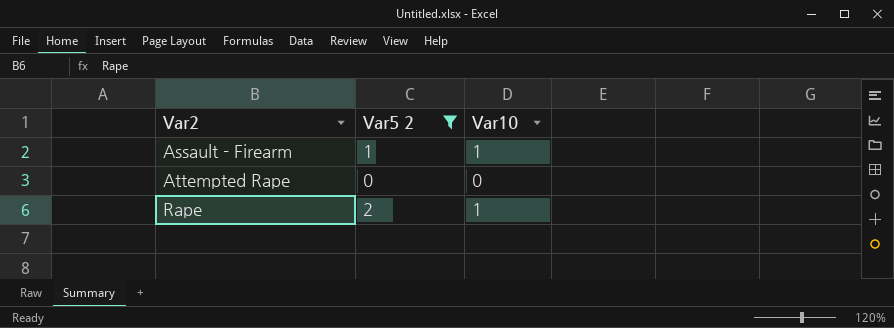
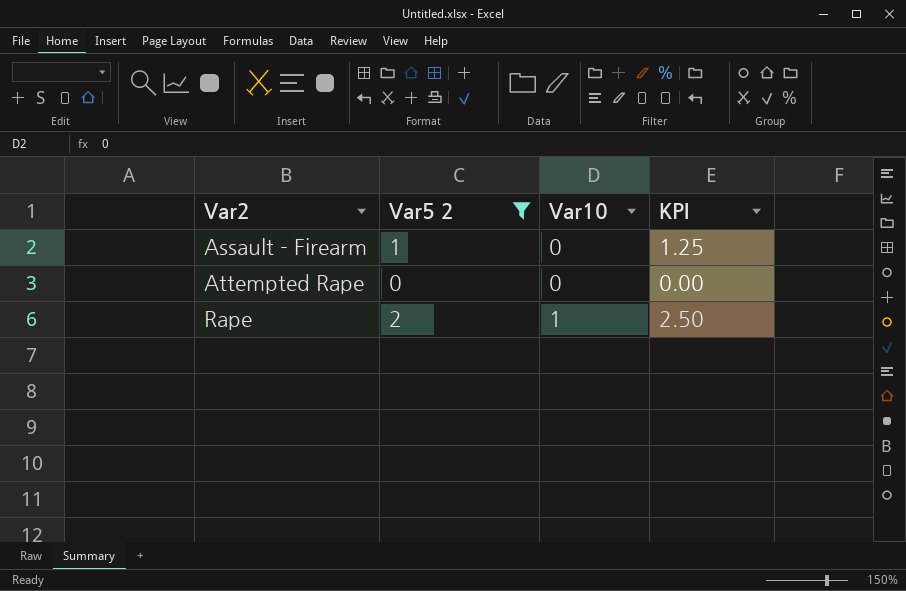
column KPI | formula: none -> [Var5 2] * 1.25
Assault - Firearm | Var10: 1 -> 0

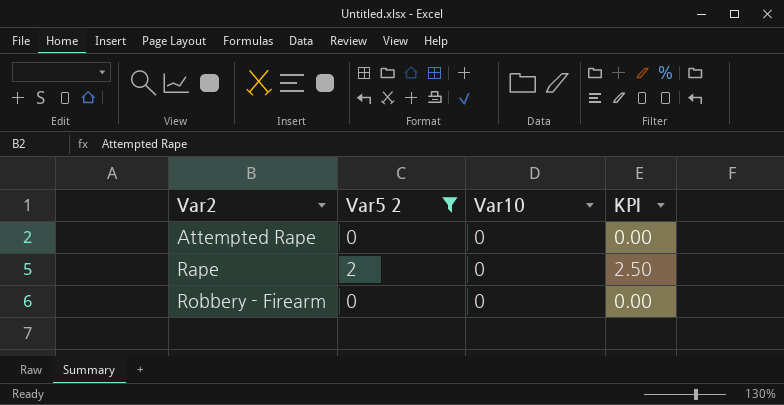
row Assault - Firearm: 1 | 0 | 1.25 -> none
Rape | Var10: 1 -> 0
row Robbery - Firearm: none -> 0 | 0 | 0.00

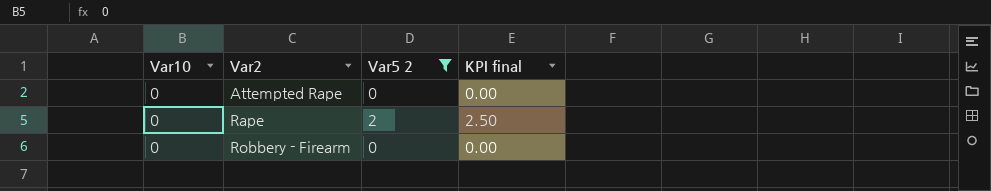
column Var10 | position: 3 -> 1
column name: KPI -> KPI final

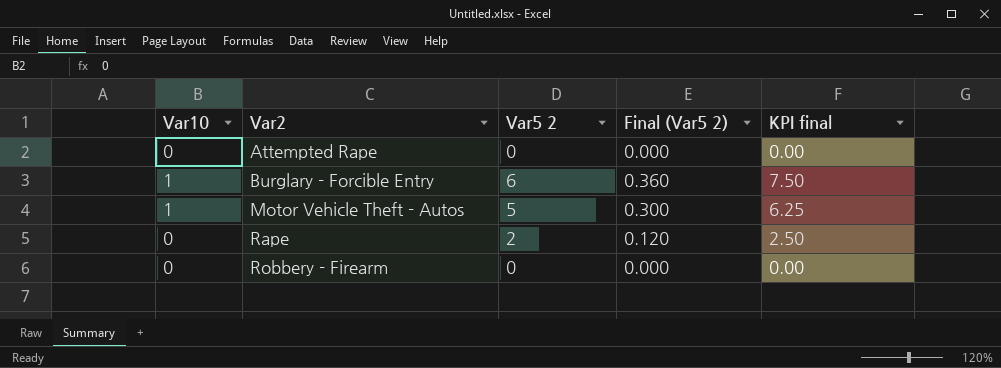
filter: Var5 2 <= 2 -> none
column Final (Var5 2) | formula: none -> [Var5 2] * 0.06

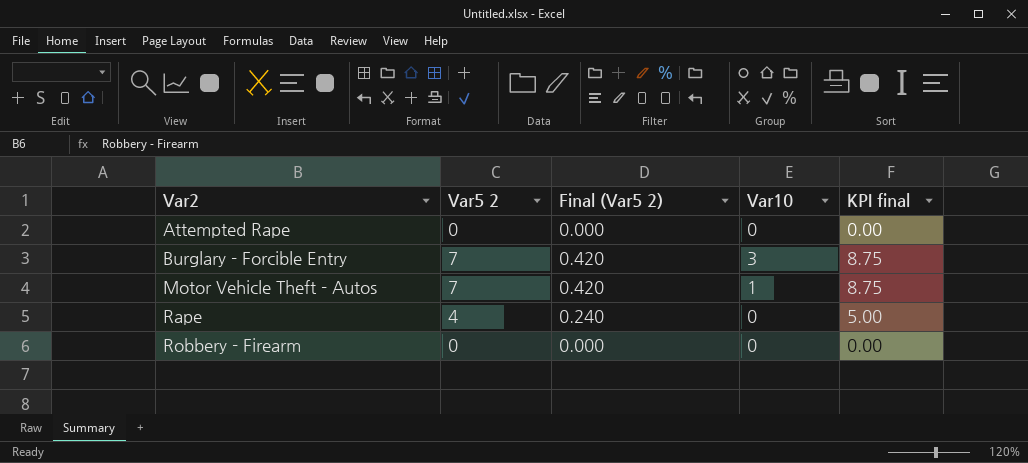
column Var10 | position: 1 -> 4
Burglary - Forcible Entry | Var5 2: 6 -> 7
Burglary - Forcible Entry | Final (Var5 2): 0.360 -> 0.420
Burglary - Forcible Entry | Var10: 1 -> 3
Burglary - Forcible Entry | KPI final: 7.50 -> 8.75
Motor Vehicle Theft - Autos | Var5 2: 5 -> 7
Motor Vehicle Theft - Autos | Final (Var5 2): 0.300 -> 0.420
Motor Vehicle Theft - Autos | KPI final: 6.25 -> 8.75
Rape | Var5 2: 2 -> 4
Rape | Final (Var5 2): 0.120 -> 0.240
Rape | KPI final: 2.50 -> 5.00

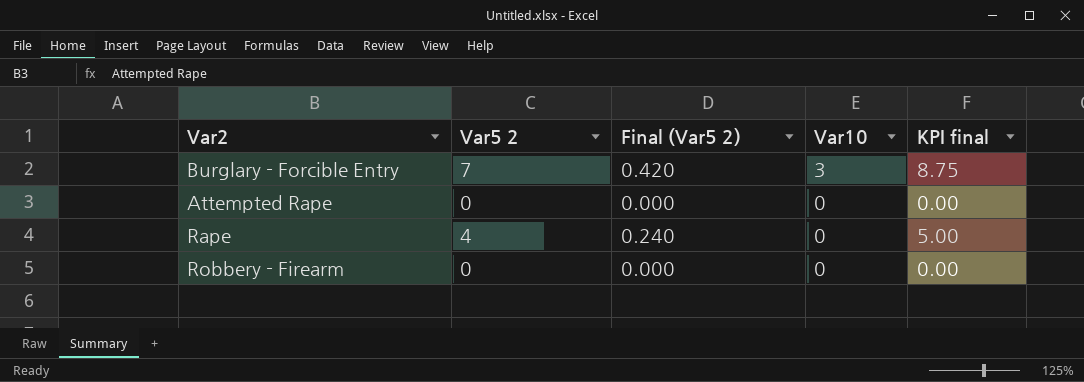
row order: Var2 ascending -> Var10 descending
row Motor Vehicle Theft - Autos: 7 | 0.420 | 1 | 8.75 -> none

